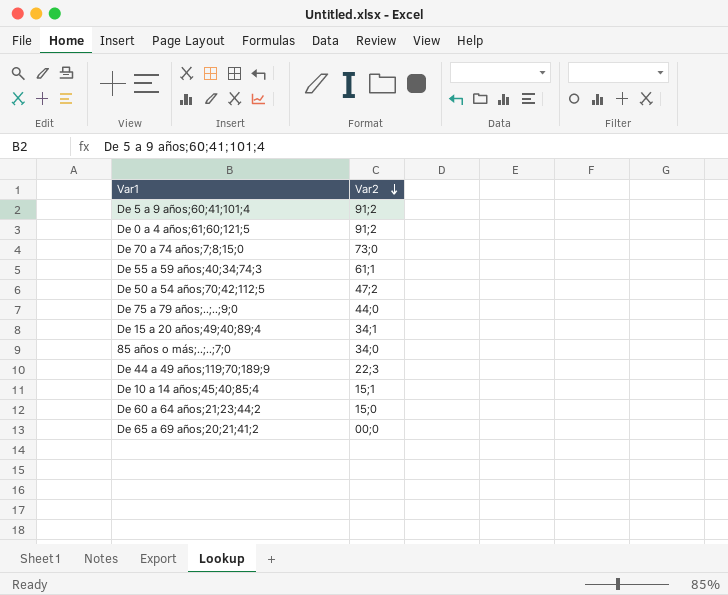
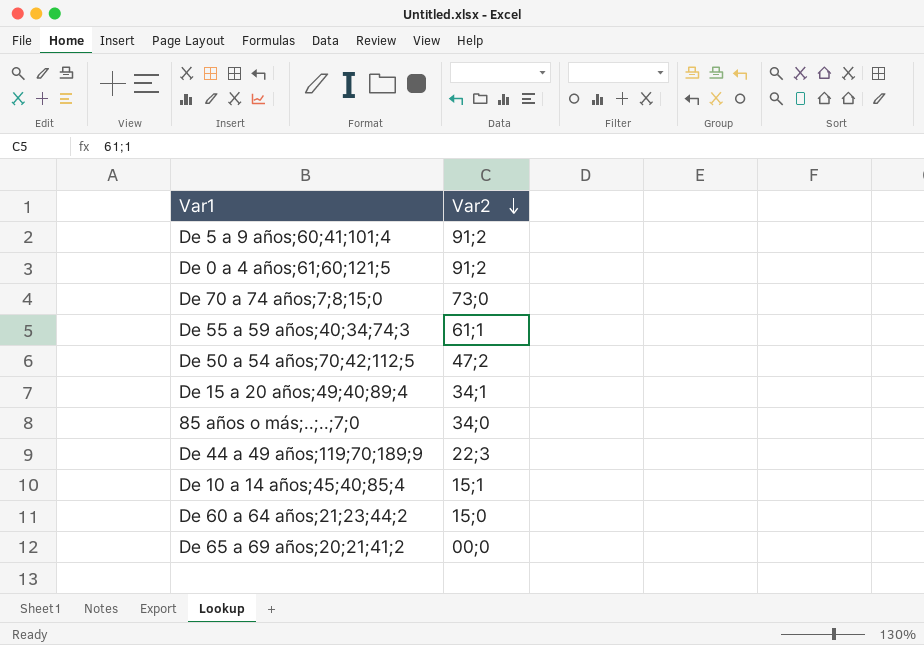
row De 75 a 79 años;..;..;9;0: 44;0 -> none

